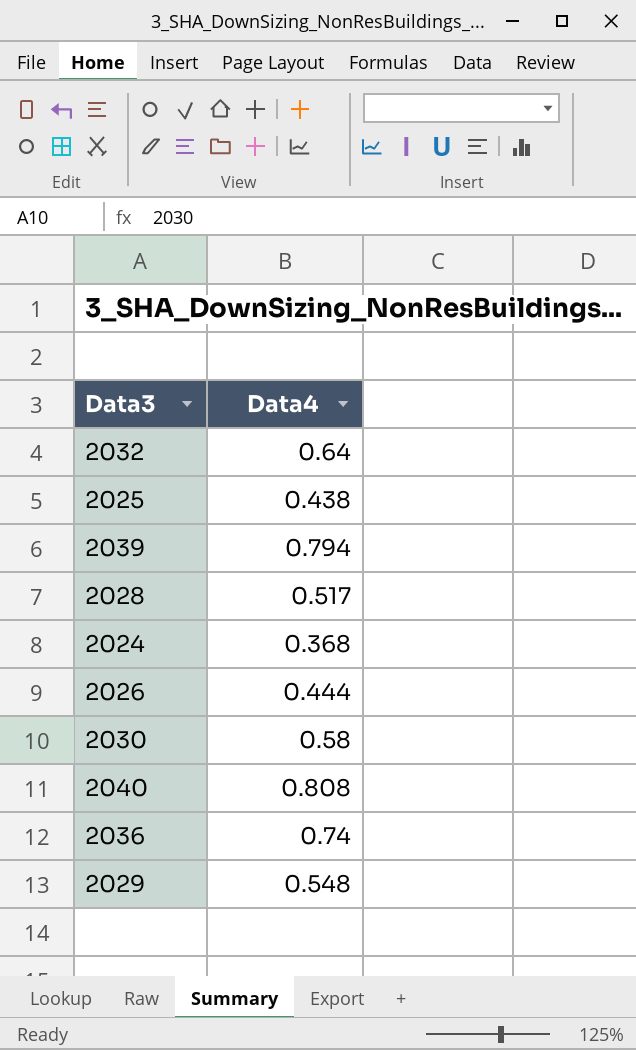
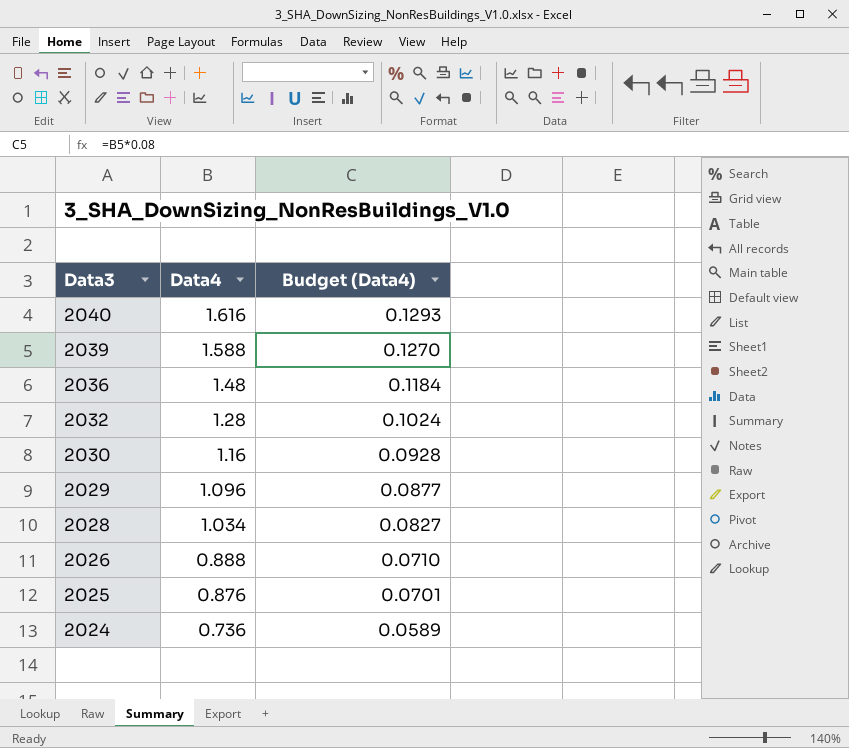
row order: none -> Data3 descending
column Budget (Data4) | formula: none -> [Data4] * 0.08
2040 | Data4: 0.808 -> 1.616
2039 | Data4: 0.794 -> 1.588
2036 | Data4: 0.74 -> 1.48
2032 | Data4: 0.64 -> 1.28
2030 | Data4: 0.58 -> 1.16
2029 | Data4: 0.548 -> 1.096
2028 | Data4: 0.517 -> 1.034
2026 | Data4: 0.444 -> 0.888
2025 | Data4: 0.438 -> 0.876
2024 | Data4: 0.368 -> 0.736

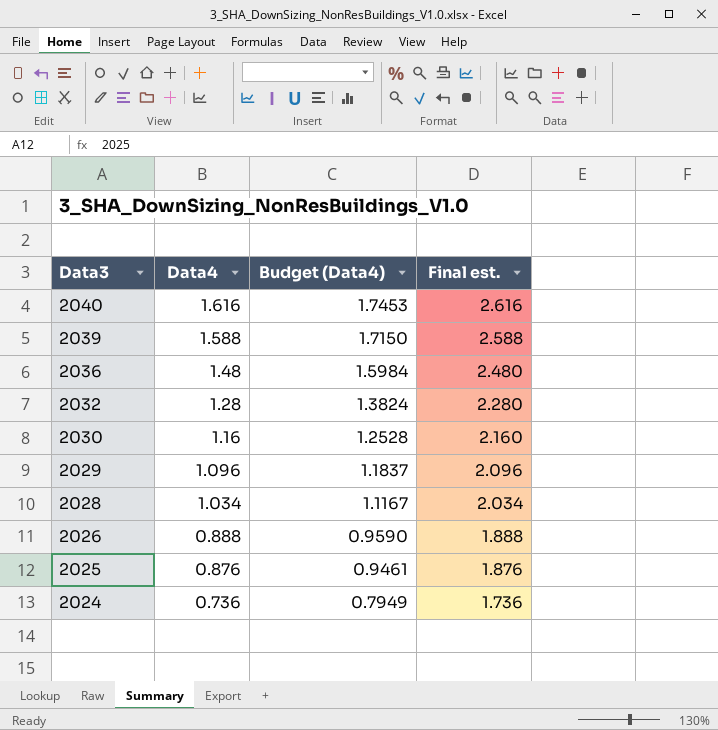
column Budget (Data4) | formula: [Data4] * 0.08 -> [Data4] * 1.08
column Final est. | formula: none -> [Data4] + 1

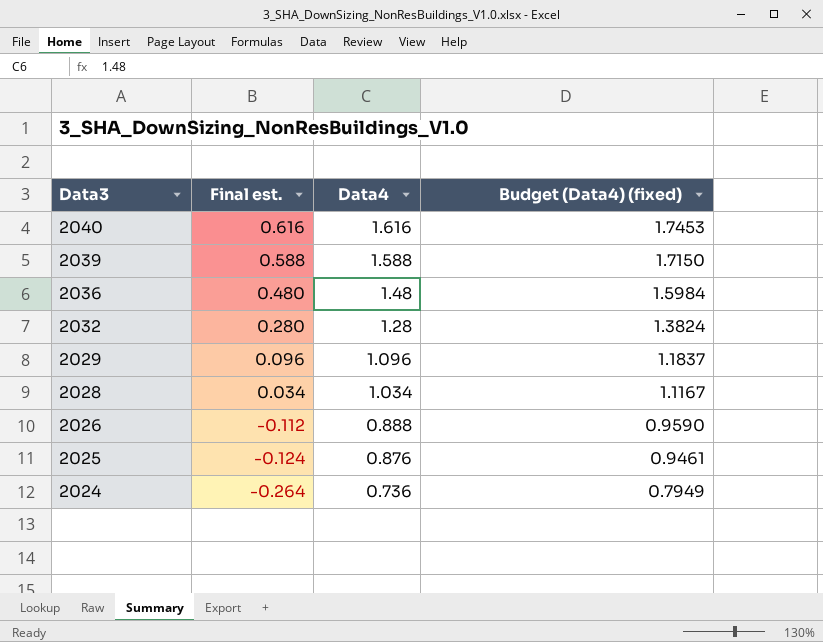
column Final est. | formula: [Data4] + 1 -> [Data4] - 1
column Final est. | position: 4 -> 2
column name: Budget (Data4) -> Budget (Data4) (fixed)
row 2030: 1.16 | 1.2528 | 2.160 -> none

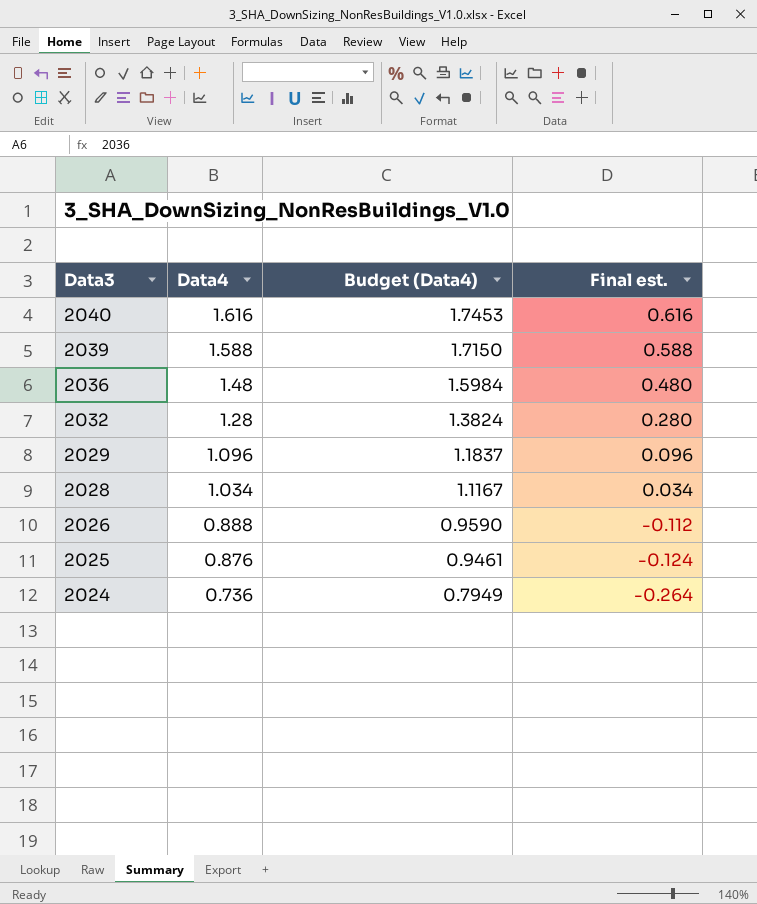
column name: Budget (Data4) (fixed) -> Budget (Data4)
column Final est. | position: 2 -> 4

